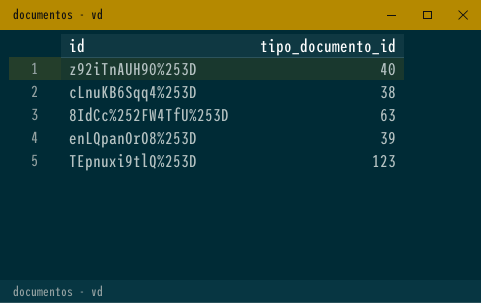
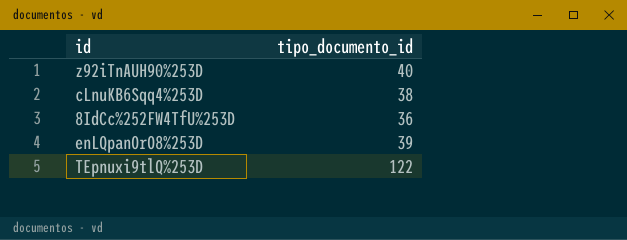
8IdCc%252FW4TfU%253D | tipo_documento_id: 63 -> 36
TEpnuxi9tlQ%253D | tipo_documento_id: 123 -> 122

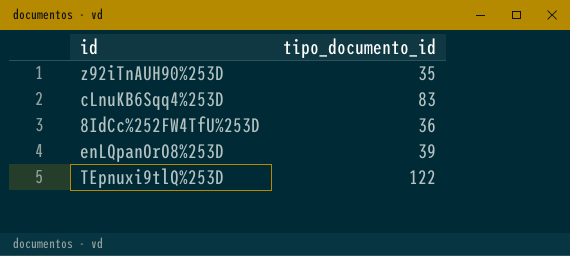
z92iTnAUH90%253D | tipo_documento_id: 40 -> 35
cLnuKB6Sqq4%253D | tipo_documento_id: 38 -> 83

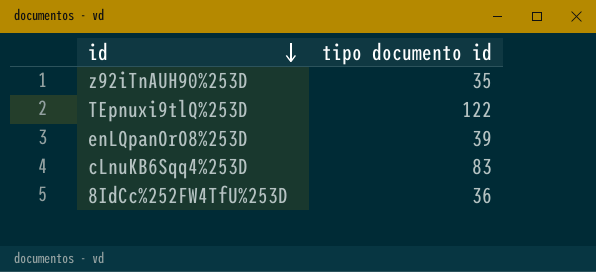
row order: none -> id descending
column name: tipo_documento_id -> tipo documento id

